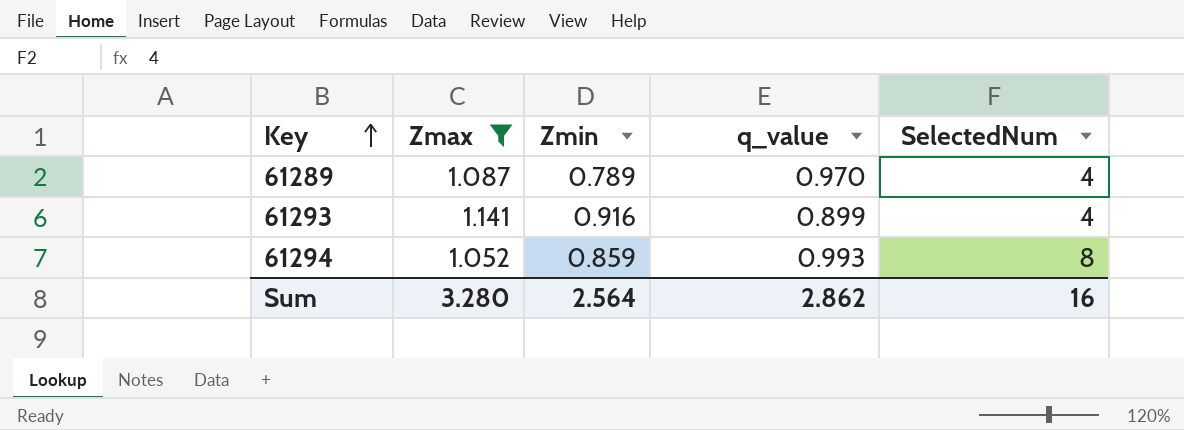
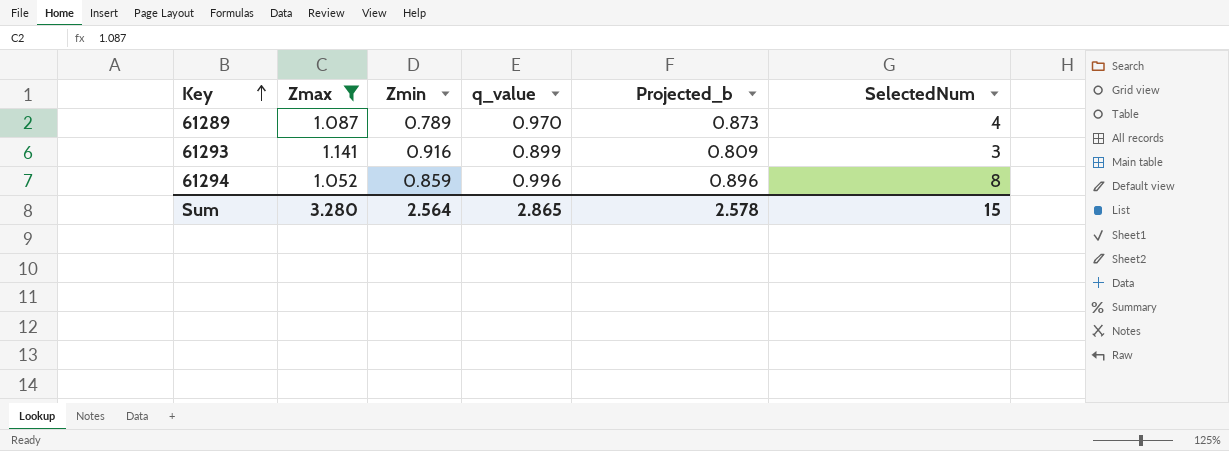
column Projected_b | formula: none -> [q_value] * 0.9
61293 | SelectedNum: 4 -> 3
61294 | q_value: 0.993 -> 0.996
Sum | q_value: 2.862 -> 2.865
Sum | SelectedNum: 16 -> 15

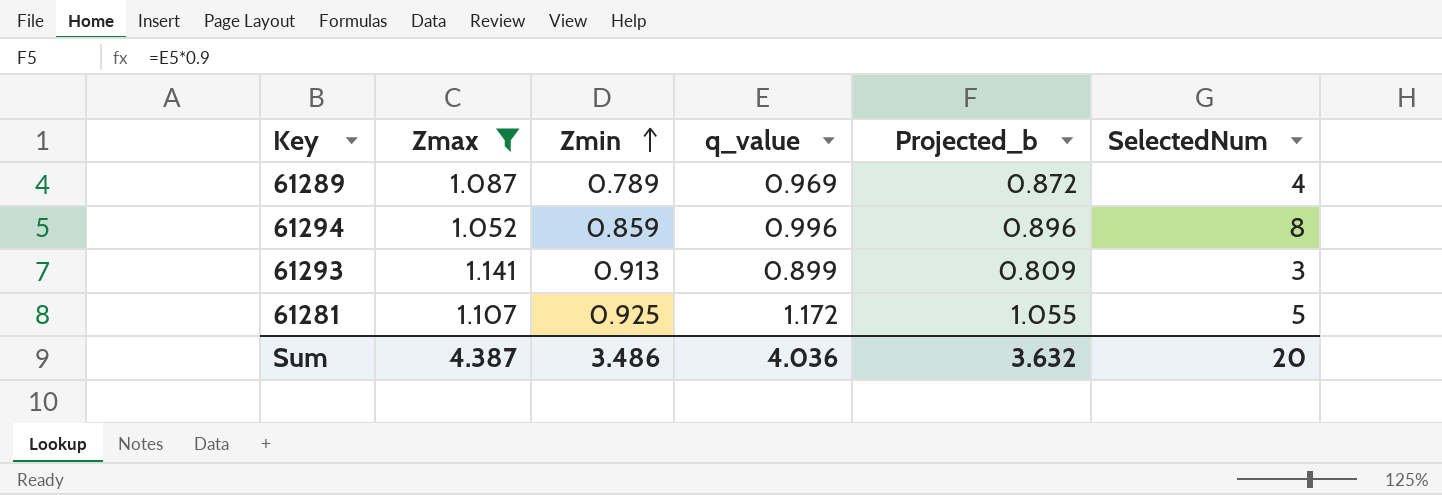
row order: Key ascending -> Zmin ascending
61289 | q_value: 0.970 -> 0.969
61289 | Projected_b: 0.873 -> 0.872
61293 | Zmin: 0.916 -> 0.913
row 61281: none -> 1.107 | 0.925 | 1.172 | 1.055 | 5
Sum | Zmax: 3.280 -> 4.387
Sum | Zmin: 2.564 -> 3.486
Sum | q_value: 2.865 -> 4.036
Sum | Projected_b: 2.578 -> 3.632
Sum | SelectedNum: 15 -> 20

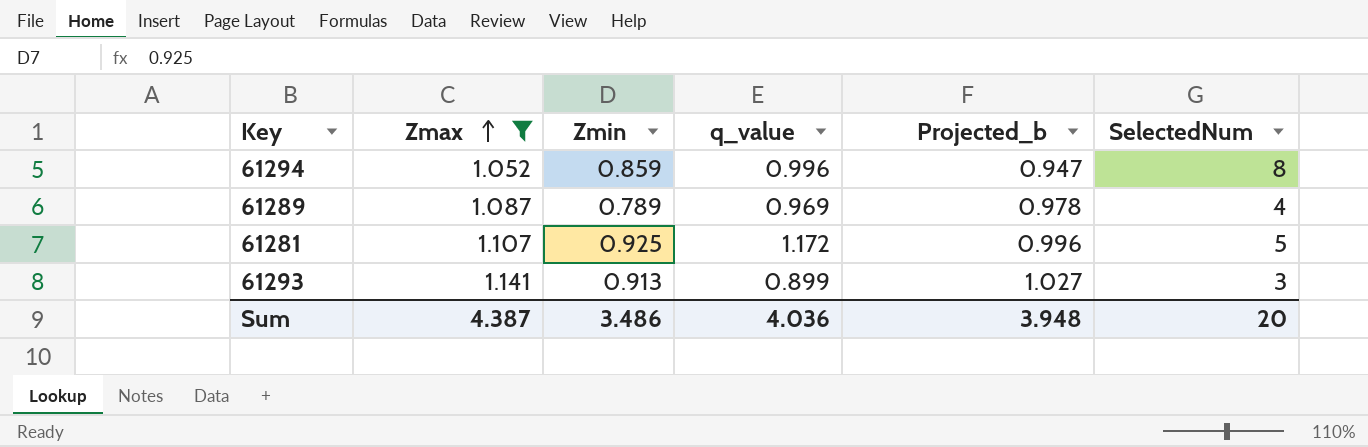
row order: Zmin ascending -> Zmax ascending
column Projected_b | formula: [q_value] * 0.9 -> [Zmax] * 0.9
Sum | Projected_b: 3.632 -> 3.948

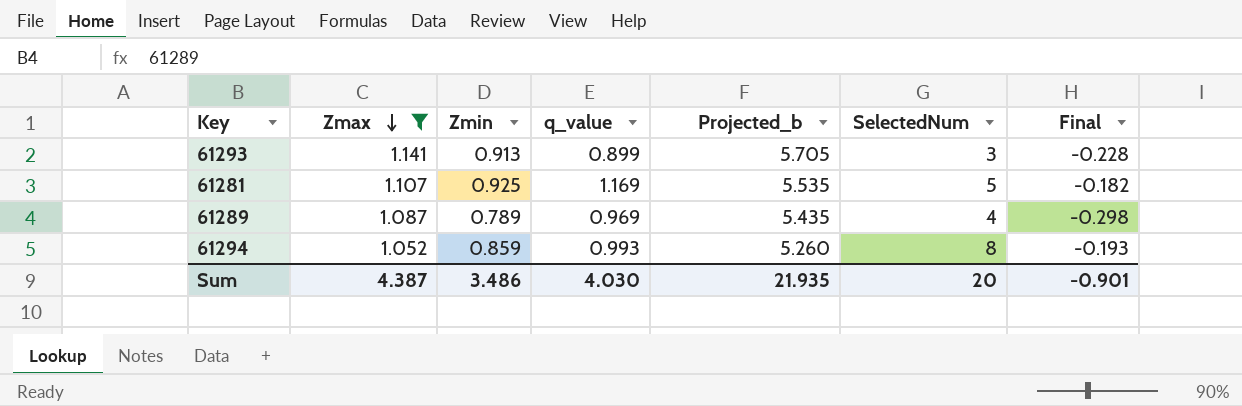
row order: Zmax ascending -> Zmax descending
column Projected_b | formula: [Zmax] * 0.9 -> [Zmax] * 5
column Final | formula: none -> [Zmin] - [Zmax]
61281 | q_value: 1.172 -> 1.169
61294 | q_value: 0.996 -> 0.993
Sum | q_value: 4.036 -> 4.030
Sum | Projected_b: 3.948 -> 21.935

